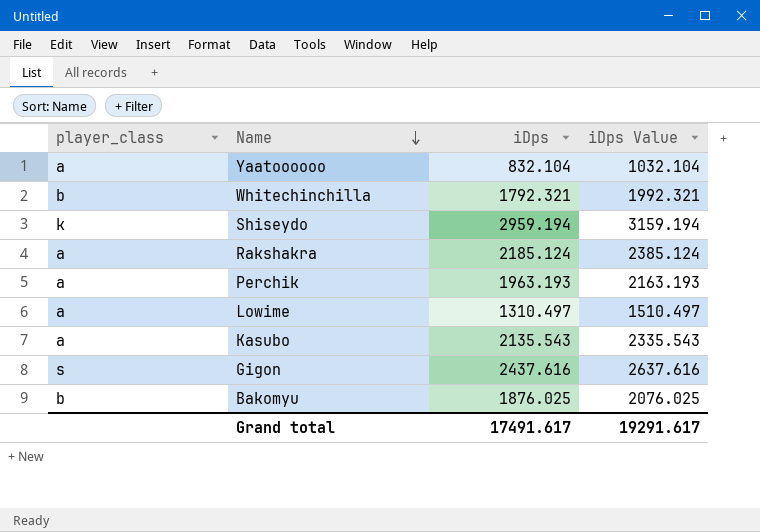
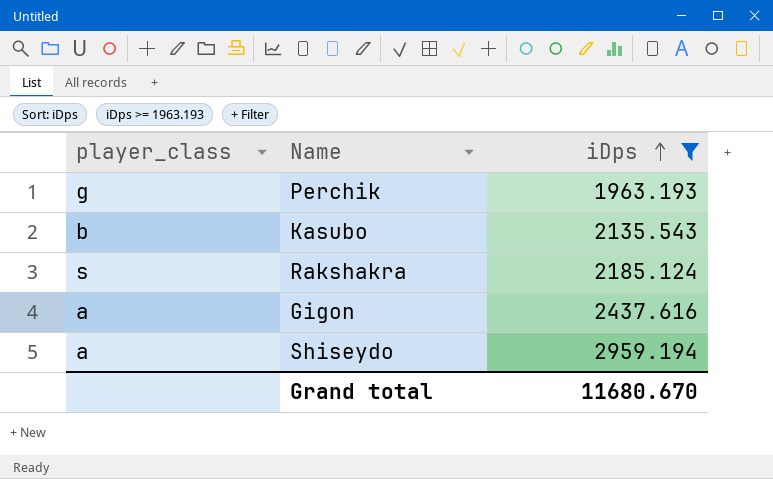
filter: none -> iDps >= 1963.193
row order: Name descending -> iDps ascending
column iDps Value | formula: [iDps] + 200 -> none
Perchik | player_class: a -> g
Kasubo | player_class: a -> b
Rakshakra | player_class: a -> s
Gigon | player_class: s -> a
Shiseydo | player_class: k -> a
Grand total | iDps: 17491.617 -> 11680.670

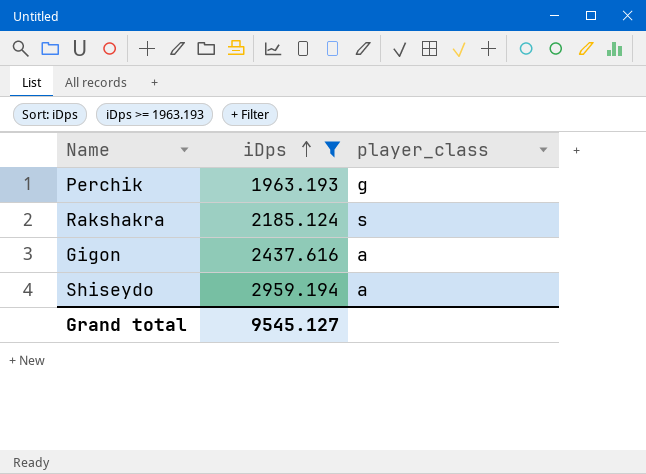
column player_class | position: 1 -> 3
row Kasubo: b | 2135.543 -> none
Grand total | iDps: 11680.670 -> 9545.127

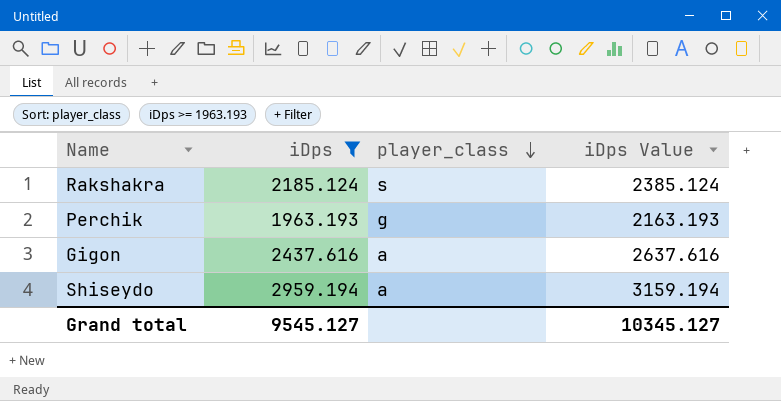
row order: iDps ascending -> player_class descending
column iDps Value | formula: none -> [iDps] + 200

